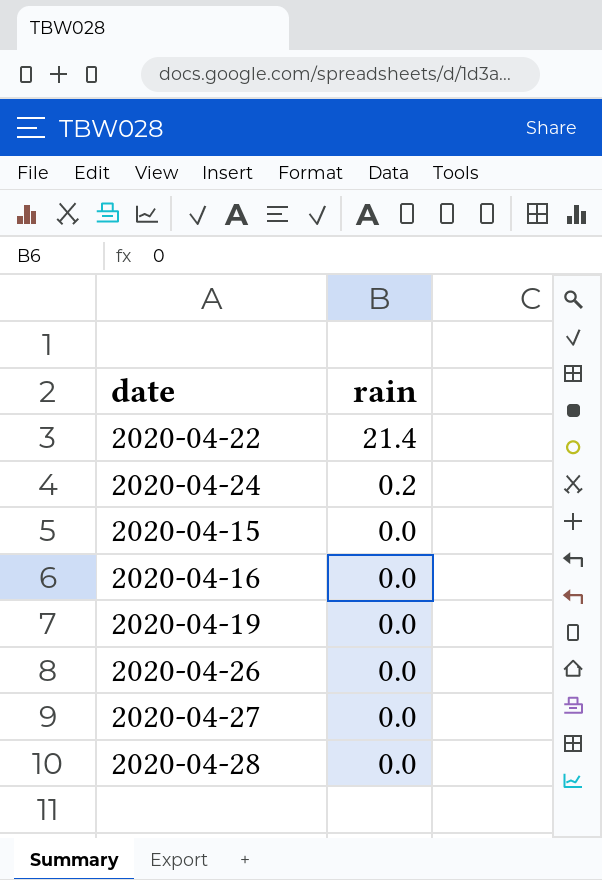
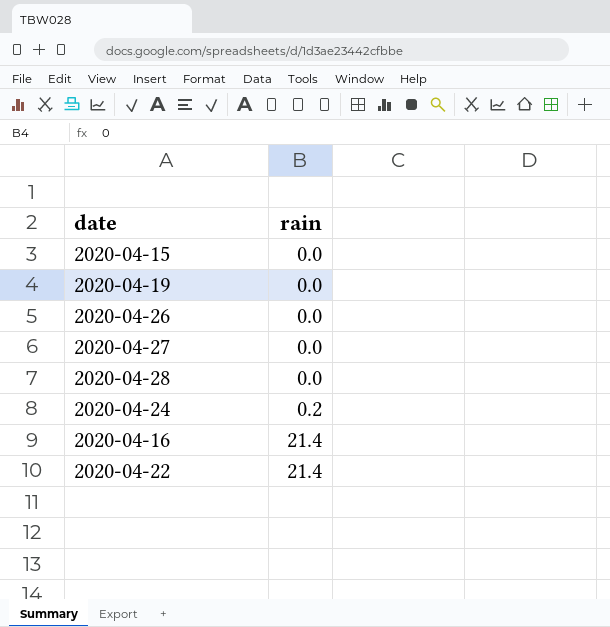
row order: rain descending -> rain ascending
2020-04-16 | rain: 0.0 -> 21.4

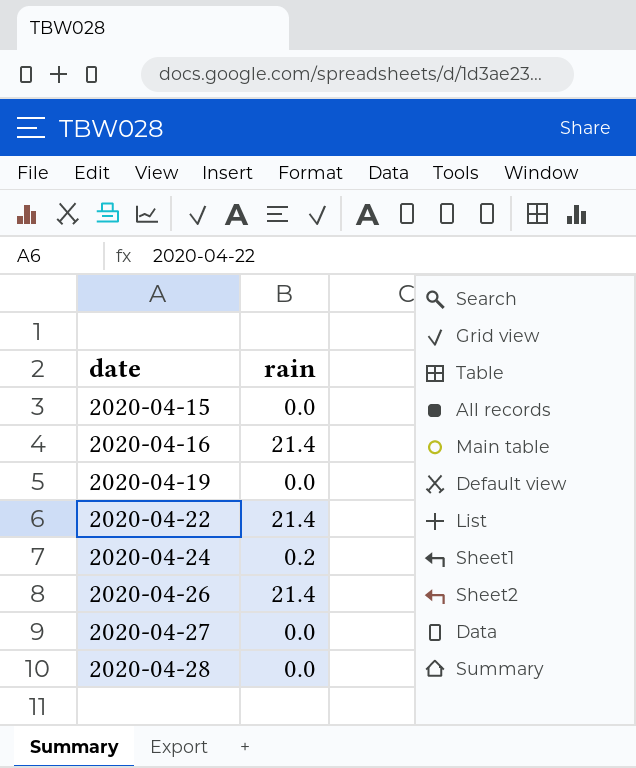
row order: rain ascending -> date ascending
2020-04-26 | rain: 0.0 -> 21.4

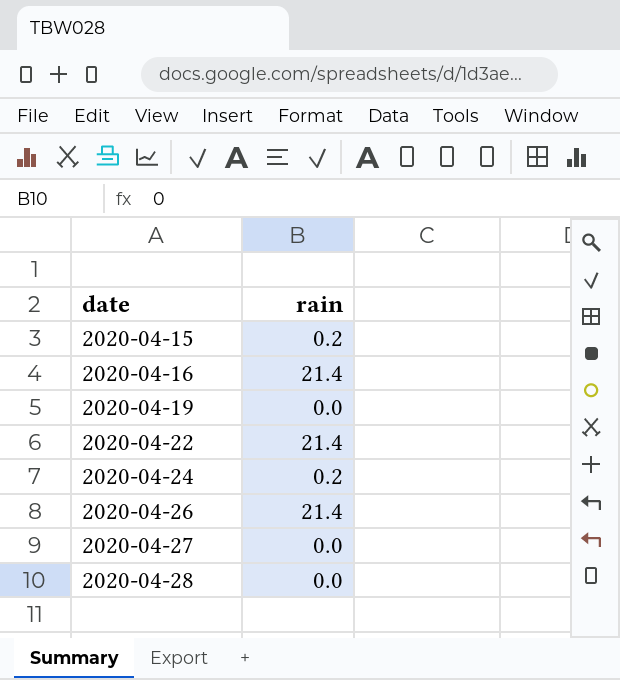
2020-04-15 | rain: 0.0 -> 0.2

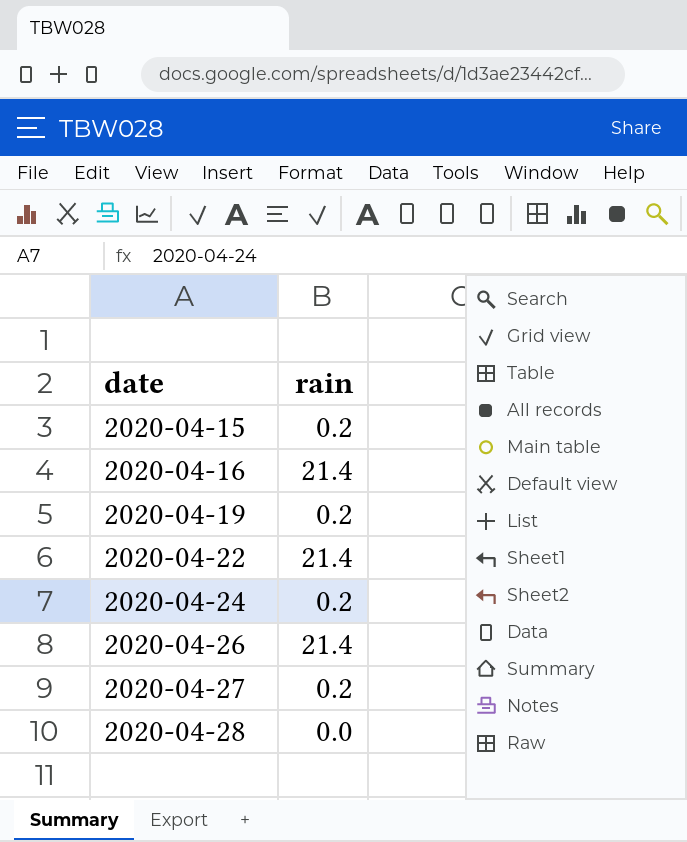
2020-04-19 | rain: 0.0 -> 0.2
2020-04-27 | rain: 0.0 -> 0.2

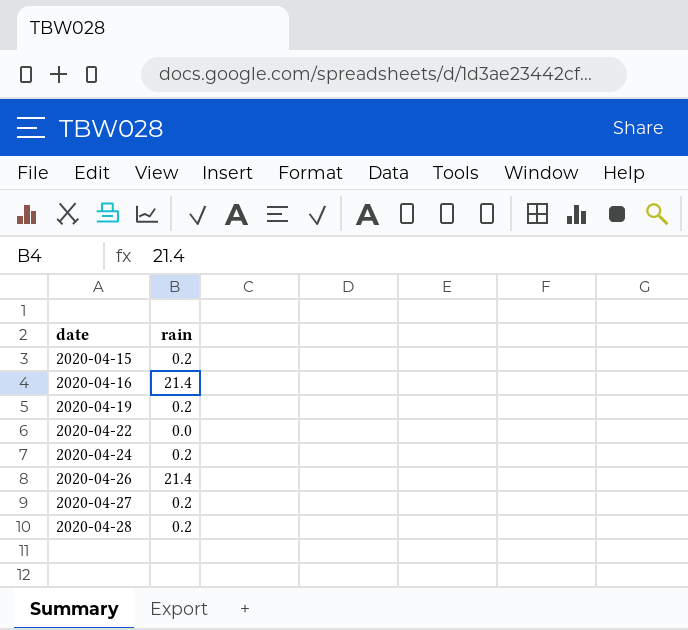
2020-04-22 | rain: 21.4 -> 0.0
2020-04-28 | rain: 0.0 -> 0.2

